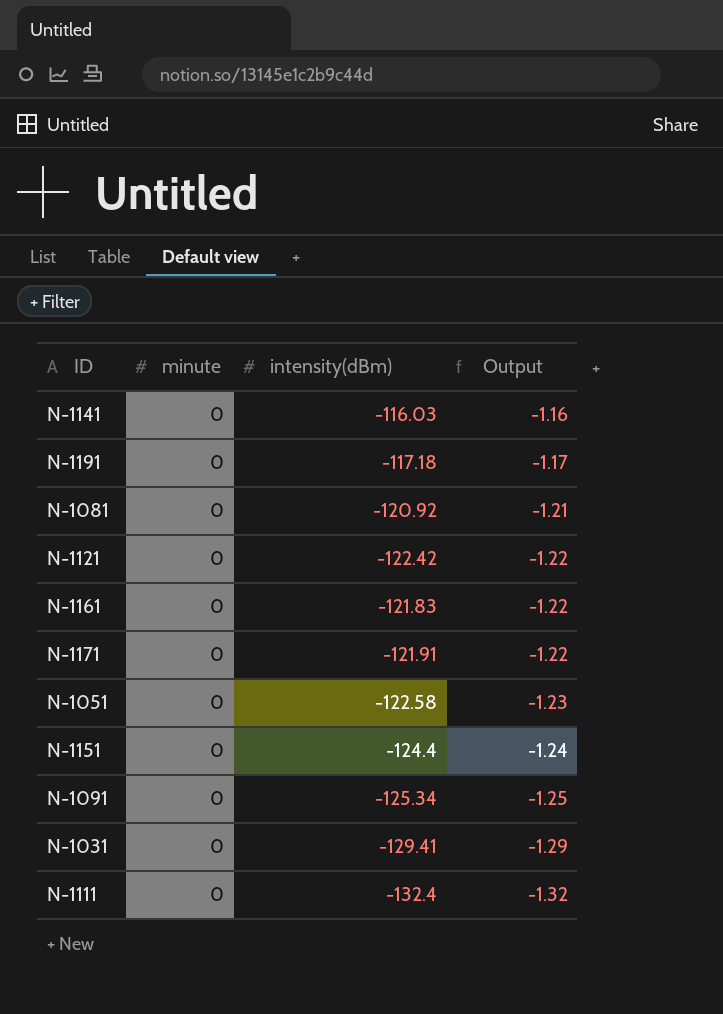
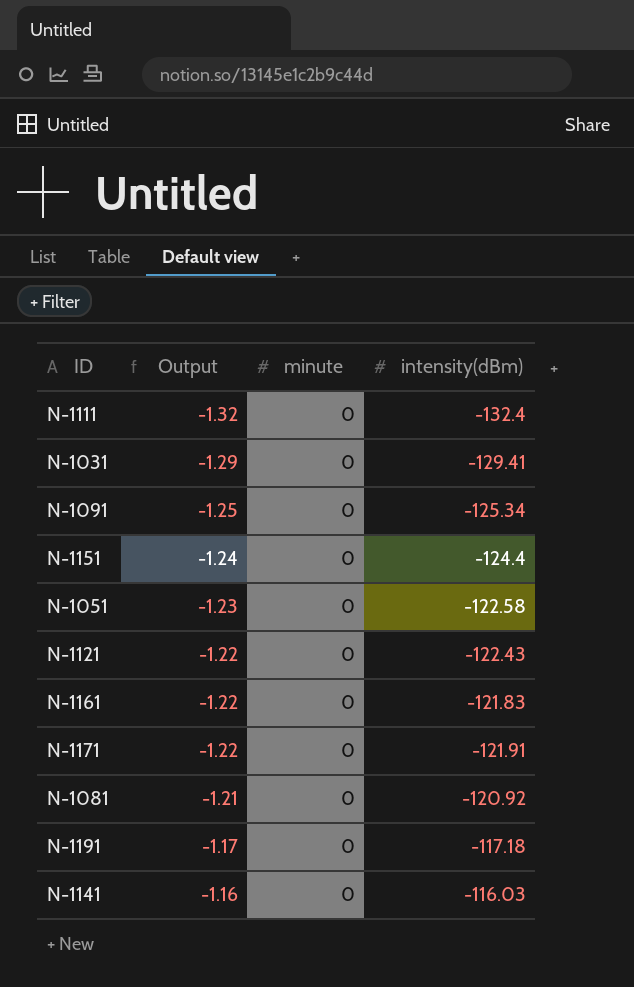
row order: Output descending -> Output ascending
column Output | position: 4 -> 2
N-1121 | intensity(dBm): -122.42 -> -122.43

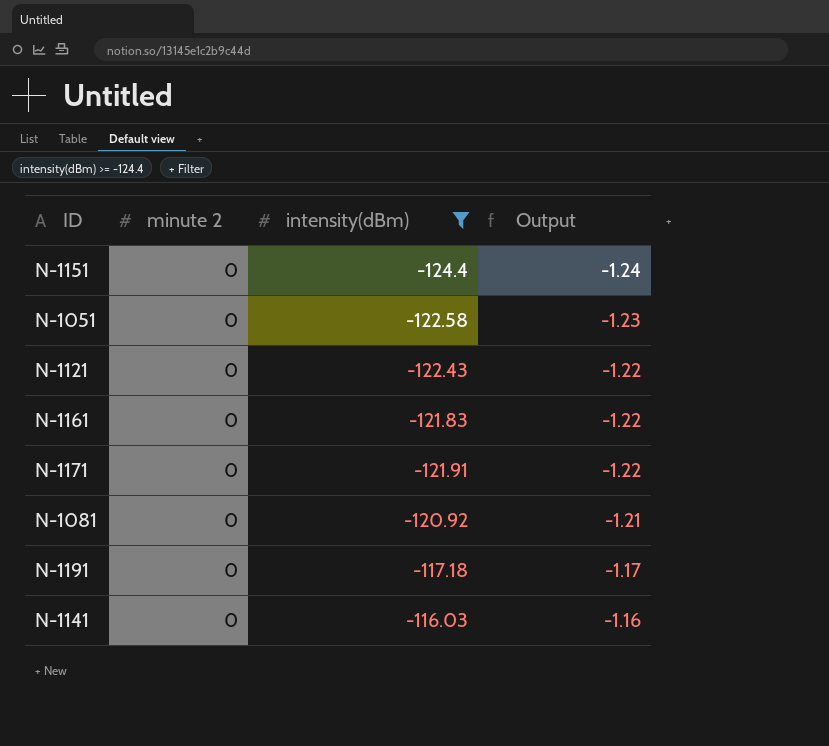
filter: none -> intensity(dBm) >= -124.4
column name: minute -> minute 2
column Output | position: 2 -> 4

